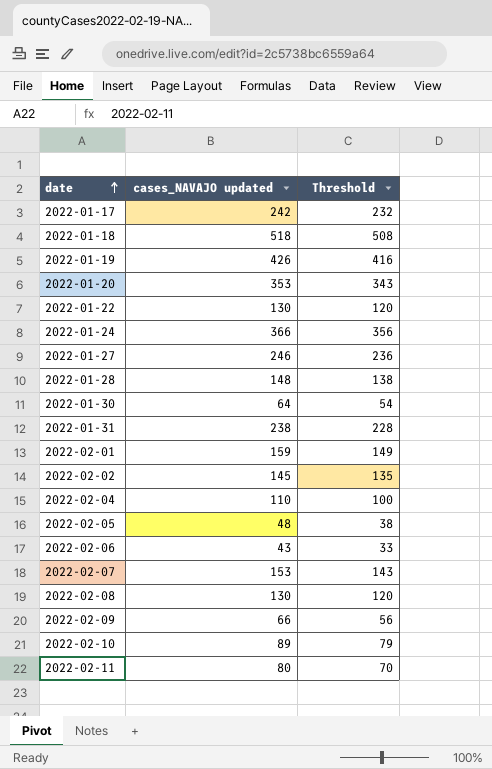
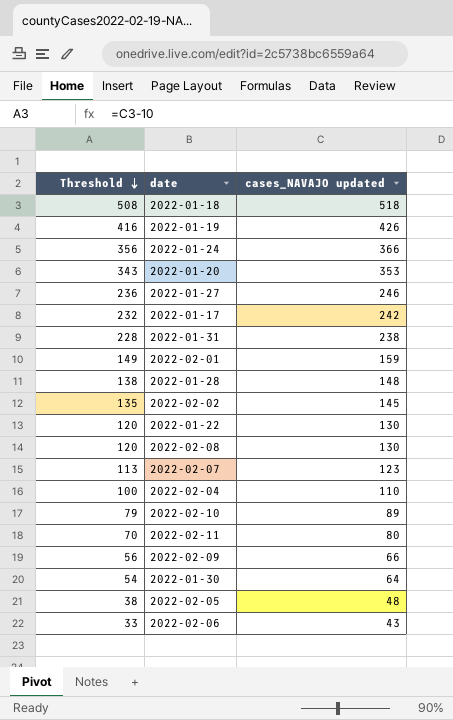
row order: date ascending -> Threshold descending
column Threshold | position: 3 -> 1
2022-02-07 | Threshold: 143 -> 113
2022-02-07 | cases_NAVAJO updated: 153 -> 123

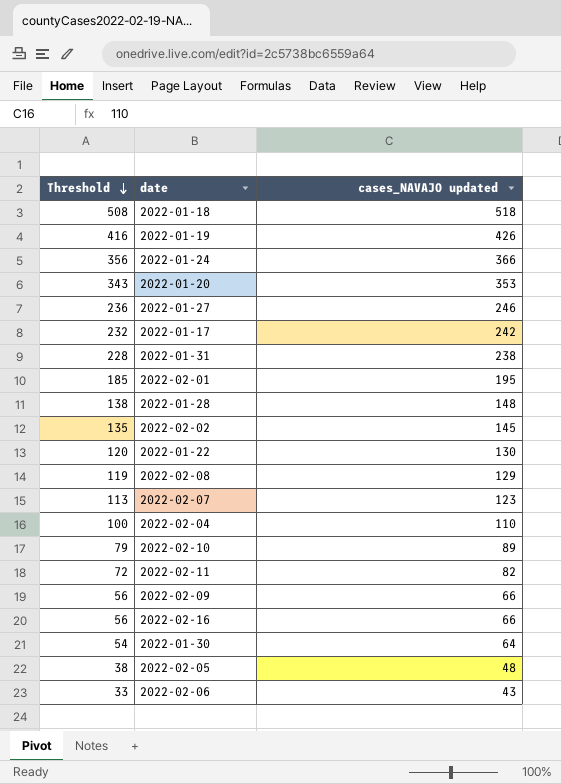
2022-02-01 | Threshold: 149 -> 185
2022-02-01 | cases_NAVAJO updated: 159 -> 195
2022-02-08 | Threshold: 120 -> 119
2022-02-08 | cases_NAVAJO updated: 130 -> 129
2022-02-11 | Threshold: 70 -> 72
2022-02-11 | cases_NAVAJO updated: 80 -> 82
row 2022-02-16: none -> 56 | 66

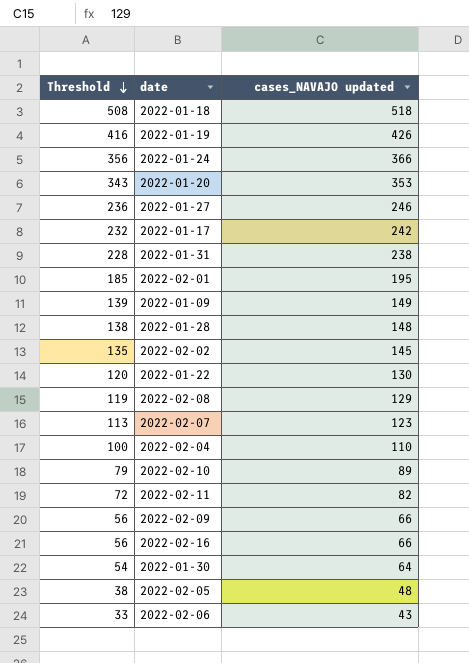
row 2022-01-09: none -> 139 | 149

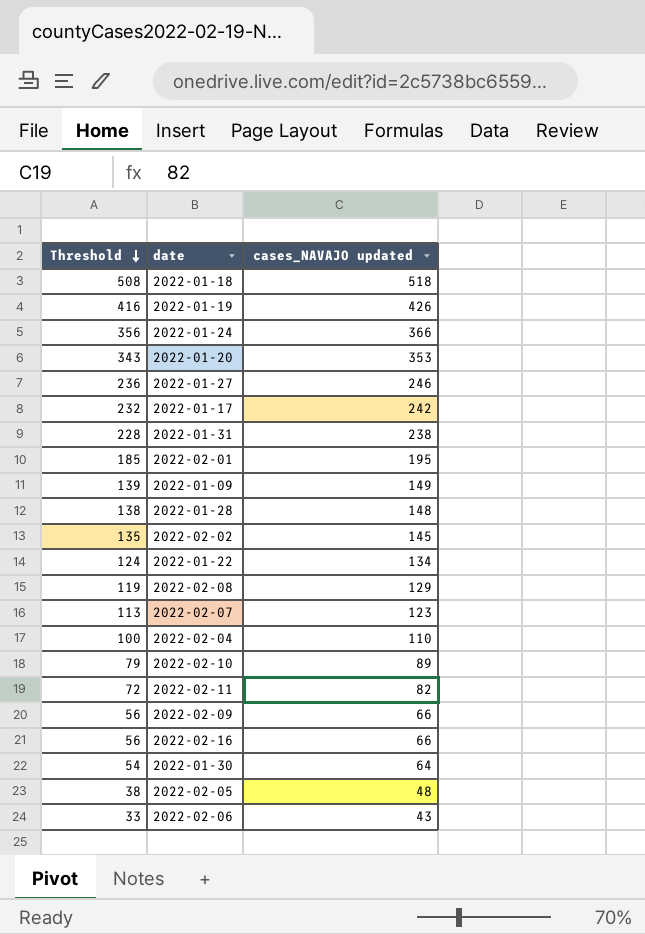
2022-01-22 | Threshold: 120 -> 124
2022-01-22 | cases_NAVAJO updated: 130 -> 134

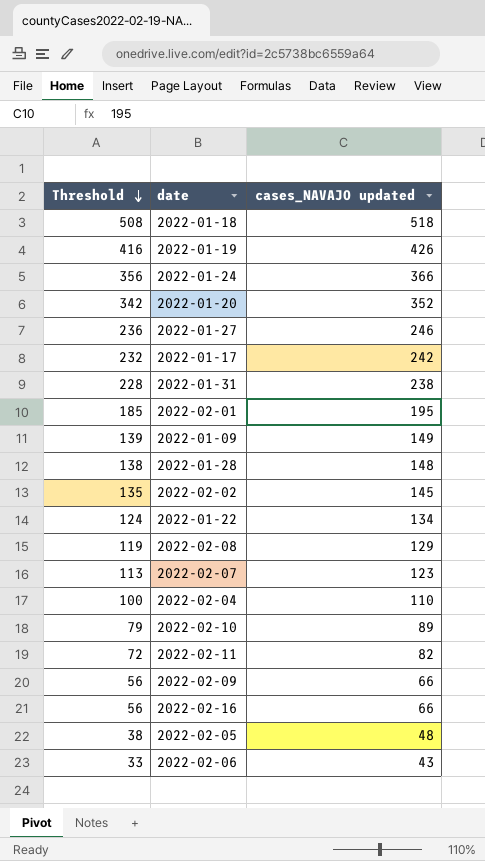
row 2022-01-30: 54 | 64 -> none
2022-01-20 | Threshold: 343 -> 342
2022-01-20 | cases_NAVAJO updated: 353 -> 352

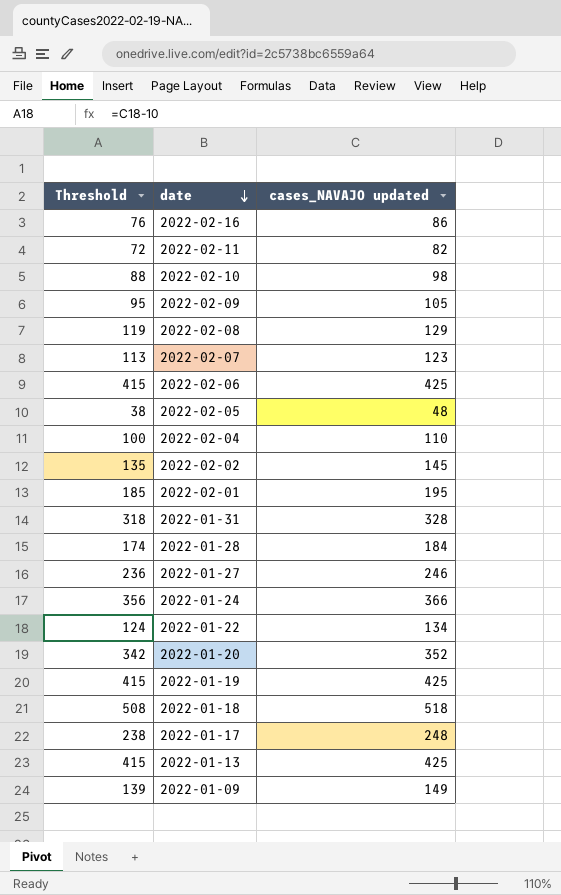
row order: Threshold descending -> date descending
2022-02-16 | Threshold: 56 -> 76
2022-02-16 | cases_NAVAJO updated: 66 -> 86
2022-02-10 | Threshold: 79 -> 88
2022-02-10 | cases_NAVAJO updated: 89 -> 98
2022-02-09 | Threshold: 56 -> 95
2022-02-09 | cases_NAVAJO updated: 66 -> 105
2022-02-06 | Threshold: 33 -> 415
2022-02-06 | cases_NAVAJO updated: 43 -> 425
2022-01-31 | Threshold: 228 -> 318
2022-01-31 | cases_NAVAJO updated: 238 -> 328
2022-01-28 | Threshold: 138 -> 174
2022-01-28 | cases_NAVAJO updated: 148 -> 184
2022-01-19 | Threshold: 416 -> 415
2022-01-19 | cases_NAVAJO updated: 426 -> 425
2022-01-17 | Threshold: 232 -> 238
2022-01-17 | cases_NAVAJO updated: 242 -> 248
row 2022-01-13: none -> 415 | 425

